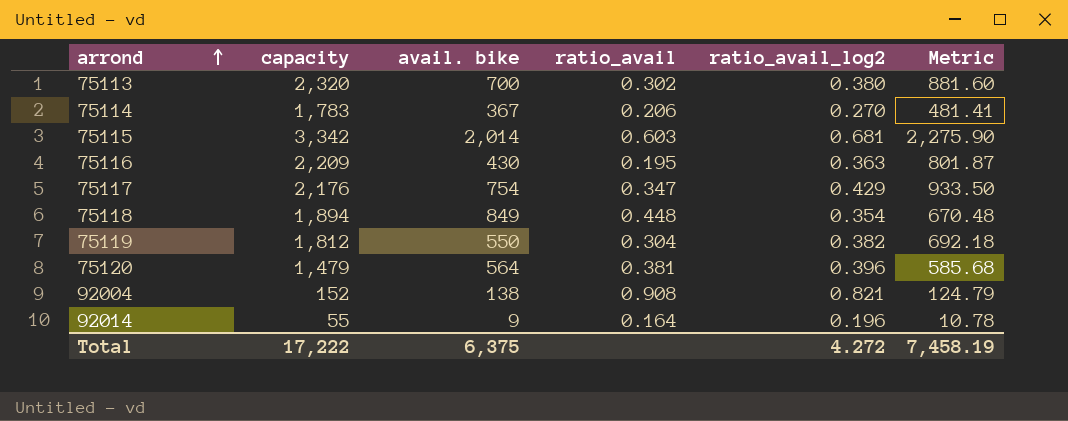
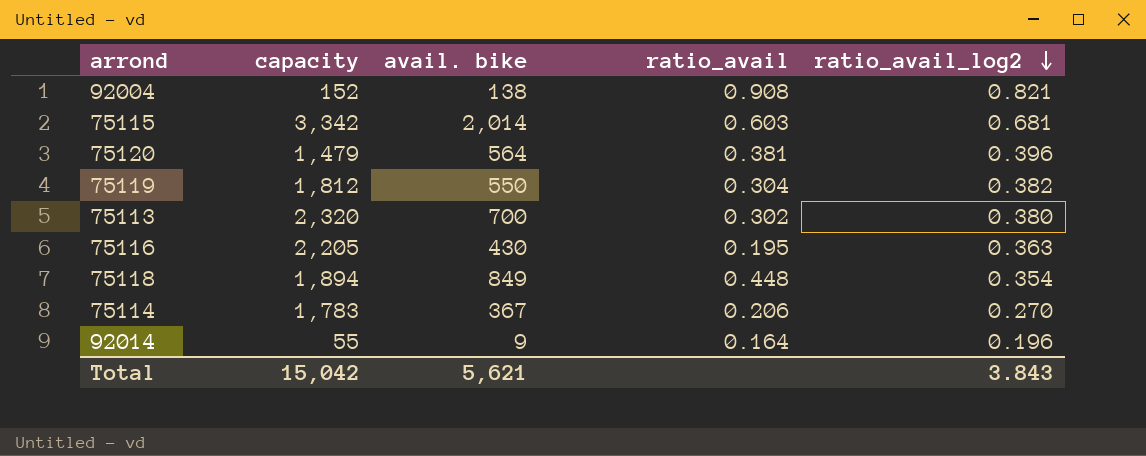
row order: arrond ascending -> ratio_avail_log2 descending
column Metric | formula: [capacity] * [ratio_avail_log2] -> none
row 75117: 2,176 | 754 | 0.347 | 0.429 | 933.50 -> none
75116 | capacity: 2,209 -> 2,205
Total | capacity: 17,222 -> 15,042
Total | avail. bike: 6,375 -> 5,621
Total | ratio_avail_log2: 4.272 -> 3.843

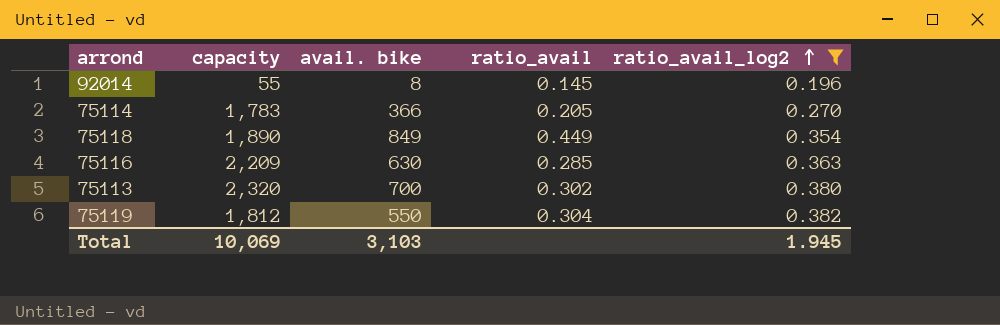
filter: none -> ratio_avail_log2 <= 0.382
row order: ratio_avail_log2 descending -> ratio_avail_log2 ascending
92014 | avail. bike: 9 -> 8
92014 | ratio_avail: 0.164 -> 0.145
75114 | avail. bike: 367 -> 366
75114 | ratio_avail: 0.206 -> 0.205
75118 | capacity: 1,894 -> 1,890
75118 | ratio_avail: 0.448 -> 0.449
75116 | capacity: 2,205 -> 2,209
75116 | avail. bike: 430 -> 630
75116 | ratio_avail: 0.195 -> 0.285
Total | capacity: 15,042 -> 10,069
Total | avail. bike: 5,621 -> 3,103
Total | ratio_avail_log2: 3.843 -> 1.945

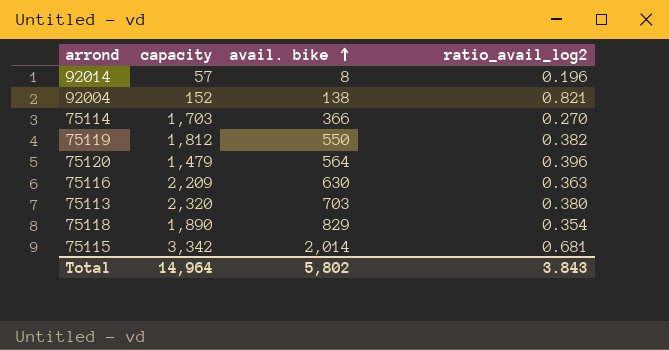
filter: ratio_avail_log2 <= 0.382 -> none
row order: ratio_avail_log2 ascending -> avail. bike ascending
column ratio_avail | formula: [avail. bike] / [capacity] -> none
92014 | capacity: 55 -> 57
75114 | capacity: 1,783 -> 1,703
75113 | avail. bike: 700 -> 703
75118 | avail. bike: 849 -> 829
Total | capacity: 10,069 -> 14,964
Total | avail. bike: 3,103 -> 5,802
Total | ratio_avail_log2: 1.945 -> 3.843

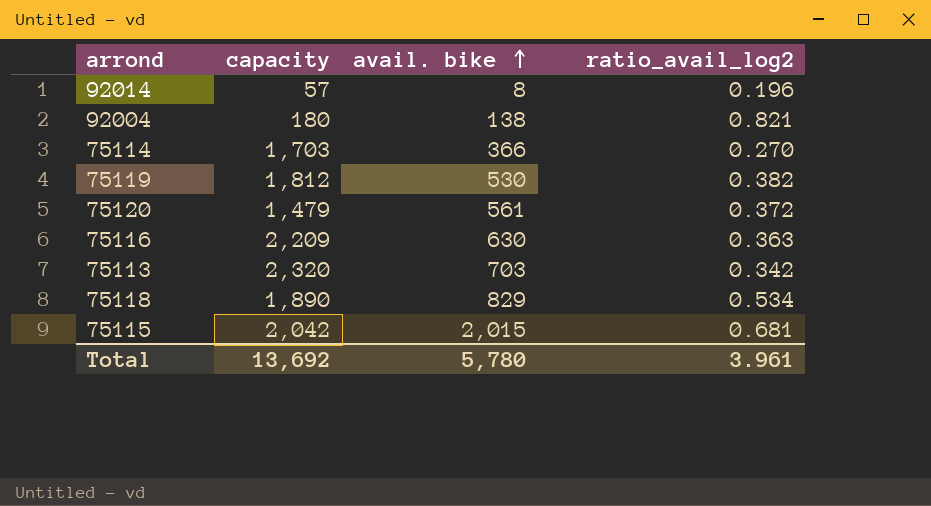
92004 | capacity: 152 -> 180
75119 | avail. bike: 550 -> 530
75120 | avail. bike: 564 -> 561
75120 | ratio_avail_log2: 0.396 -> 0.372
75113 | ratio_avail_log2: 0.380 -> 0.342
75118 | ratio_avail_log2: 0.354 -> 0.534
75115 | capacity: 3,342 -> 2,042
75115 | avail. bike: 2,014 -> 2,015
Total | capacity: 14,964 -> 13,692
Total | avail. bike: 5,802 -> 5,780
Total | ratio_avail_log2: 3.843 -> 3.961

